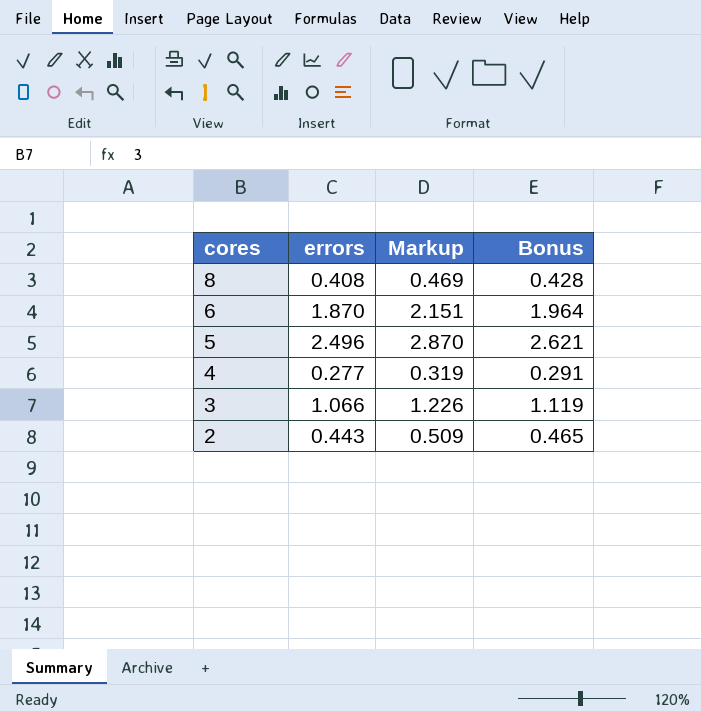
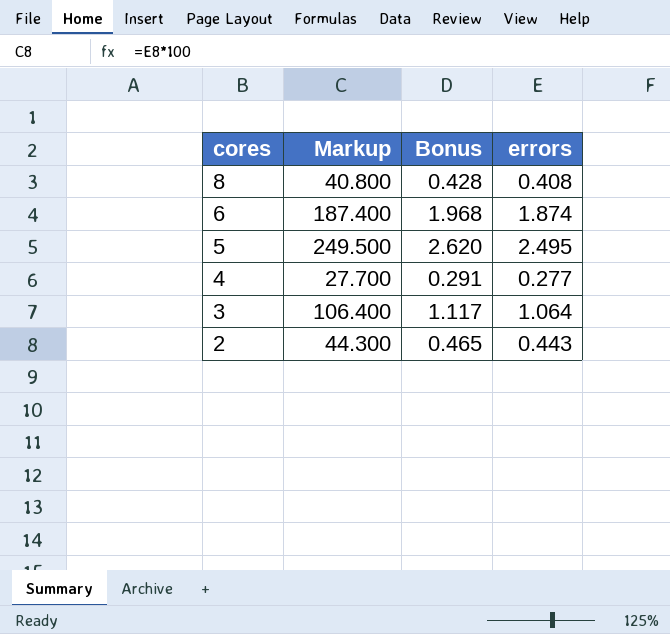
column Markup | formula: [errors] * 1.15 -> [errors] * 100
column errors | position: 2 -> 4
6 | Bonus: 1.964 -> 1.968
6 | errors: 1.870 -> 1.874
5 | Bonus: 2.621 -> 2.620
5 | errors: 2.496 -> 2.495
3 | Bonus: 1.119 -> 1.117
3 | errors: 1.066 -> 1.064

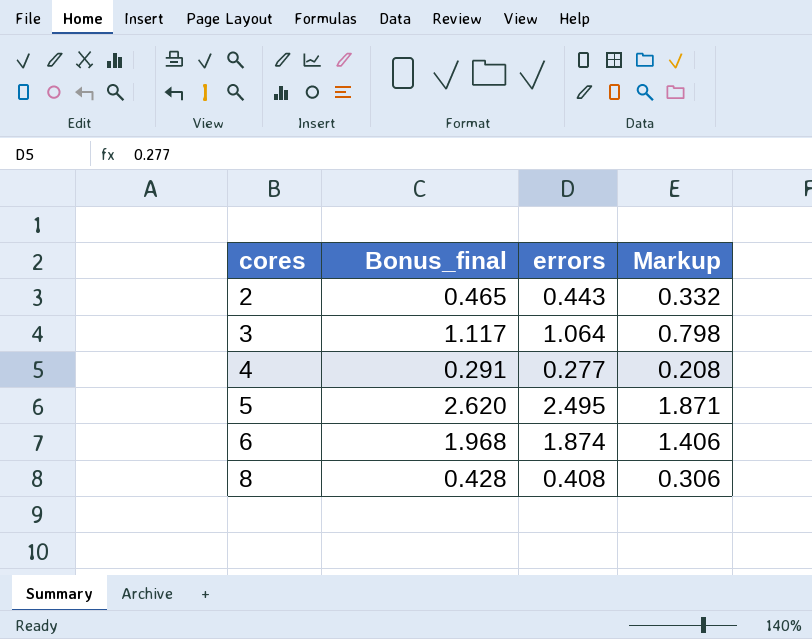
row order: cores descending -> cores ascending
column name: Bonus -> Bonus_final
column Markup | formula: [errors] * 100 -> [errors] * 0.75
column Markup | position: 2 -> 4

